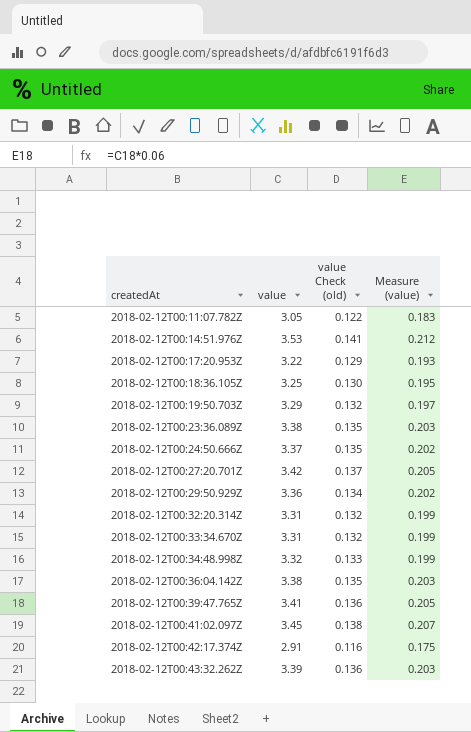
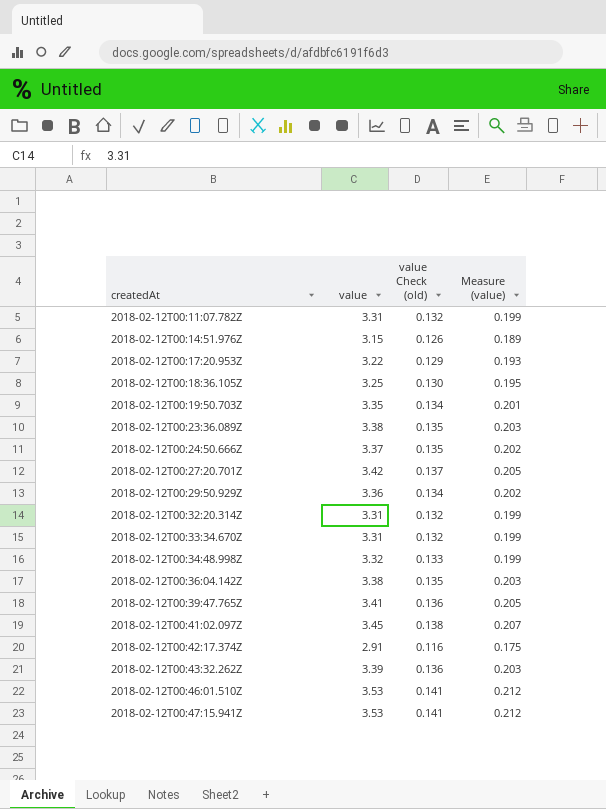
2018-02-12T00:11:07.782Z | value: 3.05 -> 3.31
2018-02-12T00:11:07.782Z | value Check (old): 0.122 -> 0.132
2018-02-12T00:11:07.782Z | Measure (value): 0.183 -> 0.199
2018-02-12T00:14:51.976Z | value: 3.53 -> 3.15
2018-02-12T00:14:51.976Z | value Check (old): 0.141 -> 0.126
2018-02-12T00:14:51.976Z | Measure (value): 0.212 -> 0.189
2018-02-12T00:19:50.703Z | value: 3.29 -> 3.35
2018-02-12T00:19:50.703Z | value Check (old): 0.132 -> 0.134
2018-02-12T00:19:50.703Z | Measure (value): 0.197 -> 0.201
row 2018-02-12T00:46:01.510Z: none -> 3.53 | 0.141 | 0.212
row 2018-02-12T00:47:15.941Z: none -> 3.53 | 0.141 | 0.212

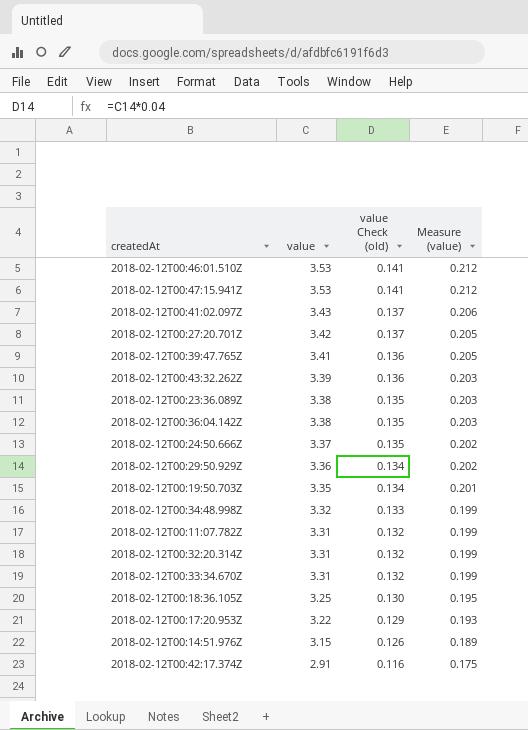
row order: createdAt ascending -> value descending
2018-02-12T00:41:02.097Z | value: 3.45 -> 3.43
2018-02-12T00:41:02.097Z | value Check (old): 0.138 -> 0.137
2018-02-12T00:41:02.097Z | Measure (value): 0.207 -> 0.206

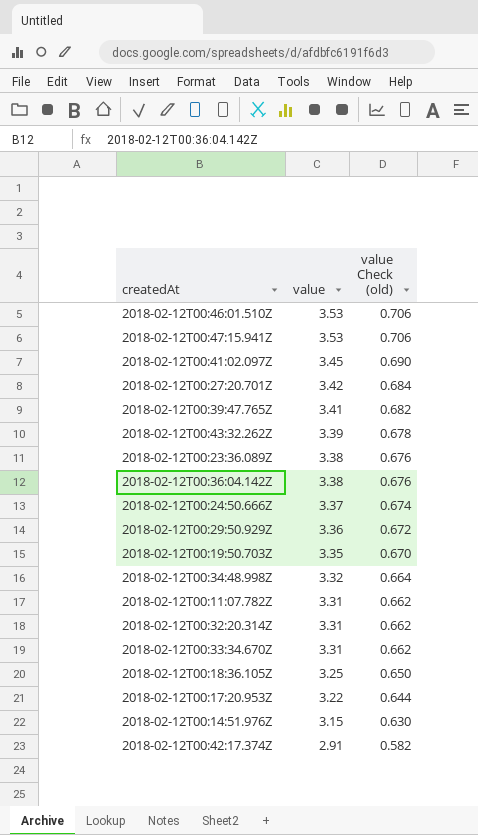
column Measure (value) | formula: [value] * 0.06 -> none
column value Check (old) | formula: [value] * 0.04 -> [value] * 0.2
2018-02-12T00:41:02.097Z | value: 3.43 -> 3.45

